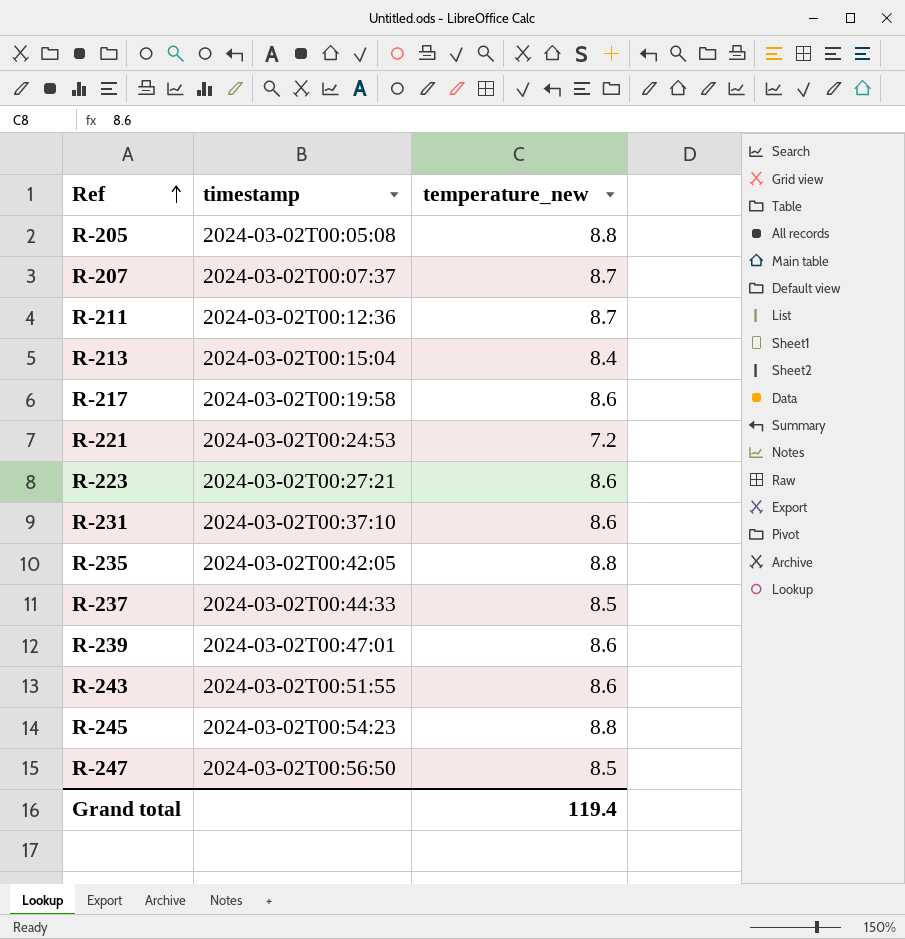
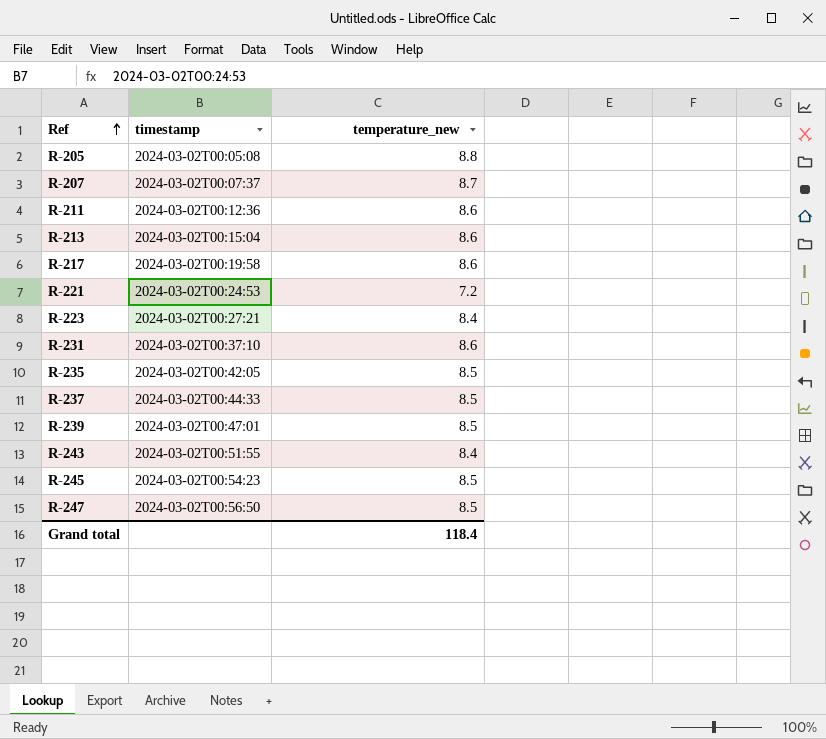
R-211 | temperature_new: 8.7 -> 8.6
R-213 | temperature_new: 8.4 -> 8.6
R-223 | temperature_new: 8.6 -> 8.4
R-235 | temperature_new: 8.8 -> 8.5
R-239 | temperature_new: 8.6 -> 8.5
R-243 | temperature_new: 8.6 -> 8.4
R-245 | temperature_new: 8.8 -> 8.5
Grand total | temperature_new: 119.4 -> 118.4

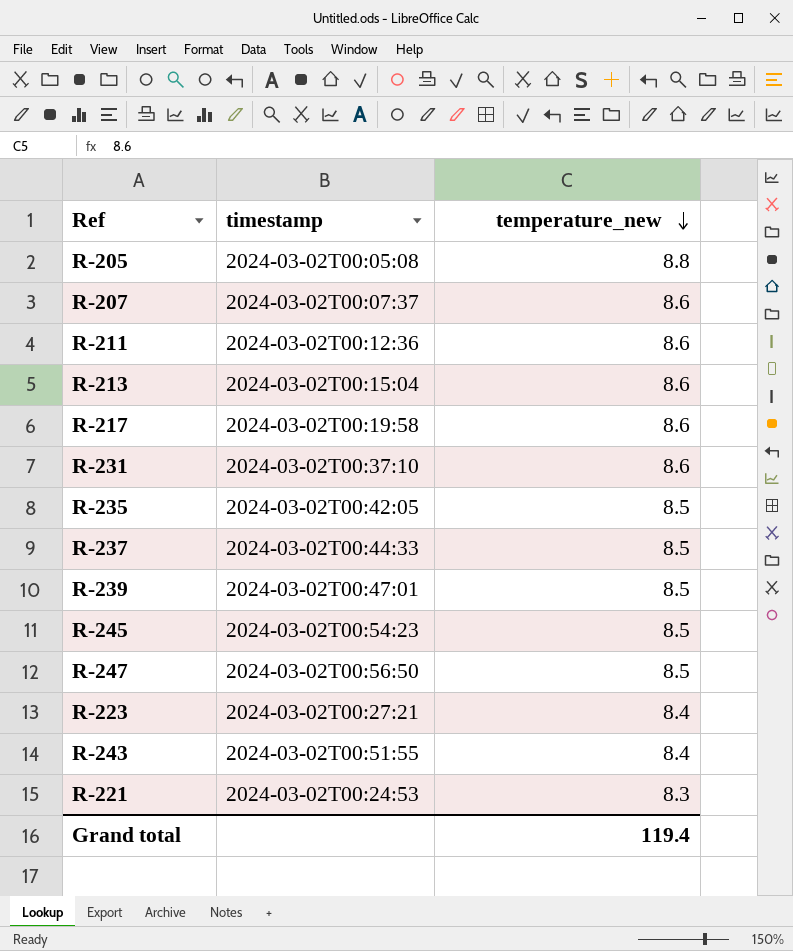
row order: Ref ascending -> temperature_new descending
R-207 | temperature_new: 8.7 -> 8.6
R-221 | temperature_new: 7.2 -> 8.3
Grand total | temperature_new: 118.4 -> 119.4

